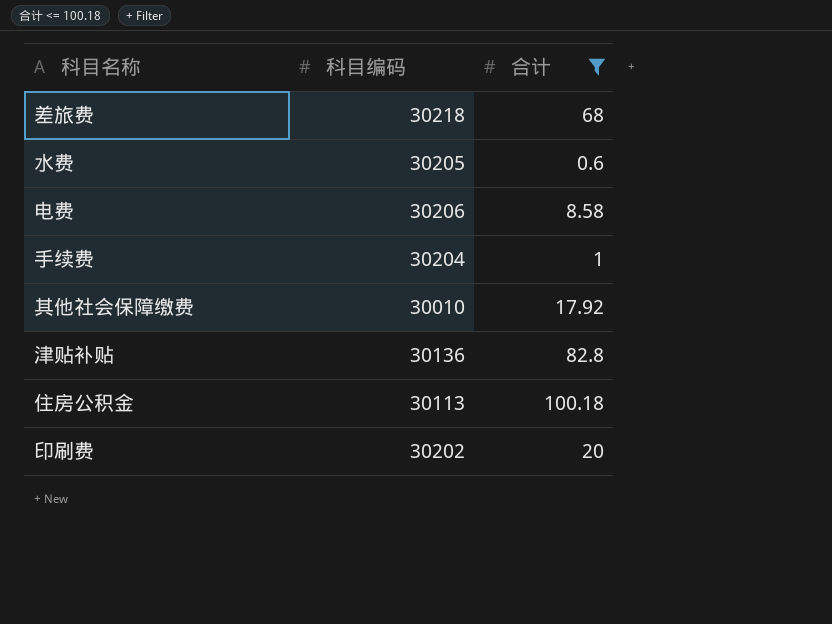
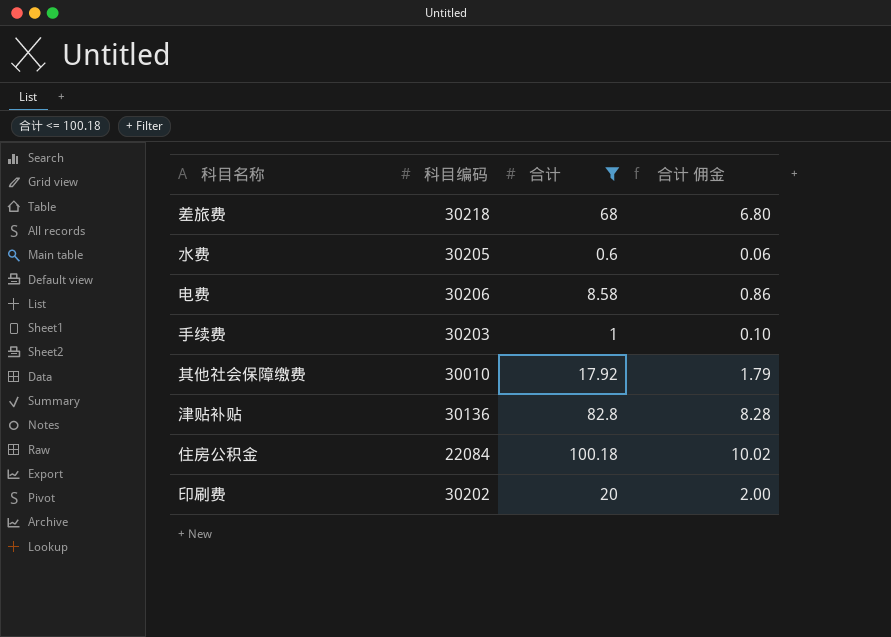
column 合计 佣金 | formula: none -> [合计] * 0.1
手续费 | 科目编码: 30204 -> 30203
住房公积金 | 科目编码: 30113 -> 22084

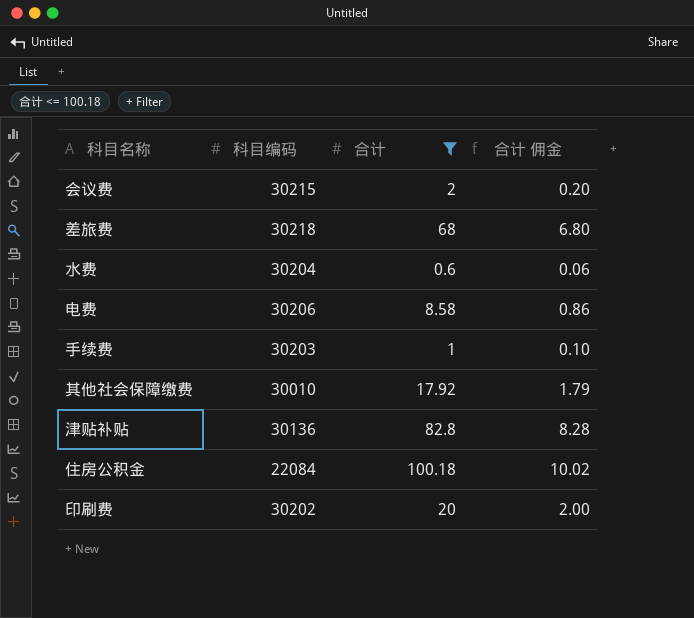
row 会议费: none -> 30215 | 2 | 0.20
水费 | 科目编码: 30205 -> 30204

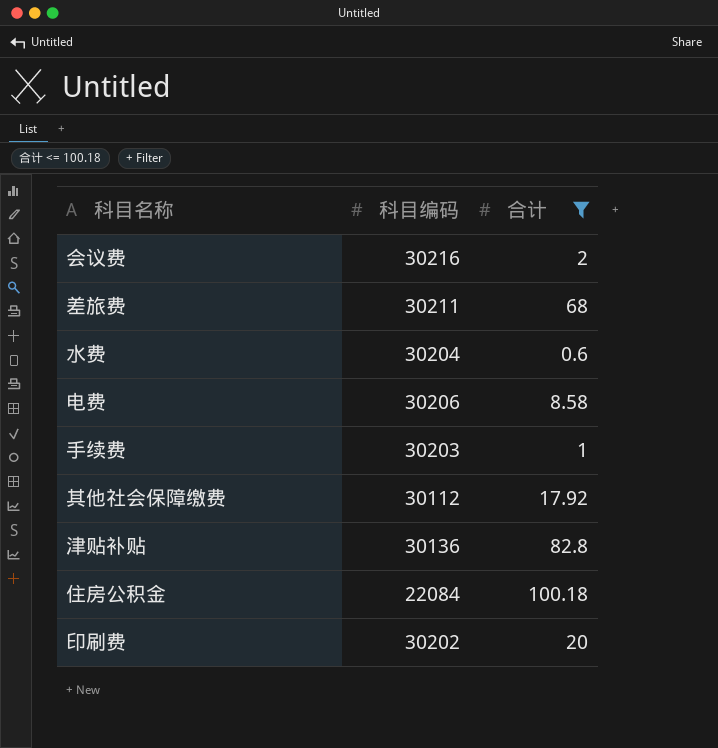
column 合计 佣金 | formula: [合计] * 0.1 -> none
会议费 | 科目编码: 30215 -> 30216
差旅费 | 科目编码: 30218 -> 30211
其他社会保障缴费 | 科目编码: 30010 -> 30112

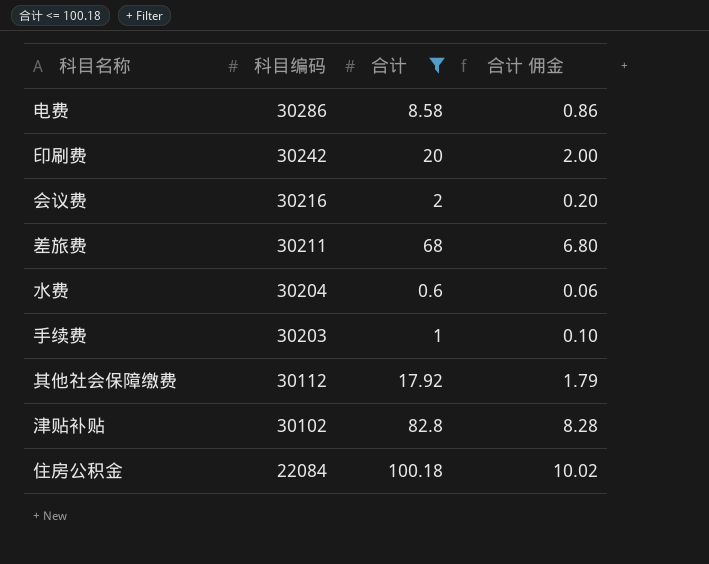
row order: none -> 科目编码 descending
column 合计 佣金 | formula: none -> [合计] * 0.1
电费 | 科目编码: 30206 -> 30286
印刷费 | 科目编码: 30202 -> 30242
津贴补贴 | 科目编码: 30136 -> 30102

